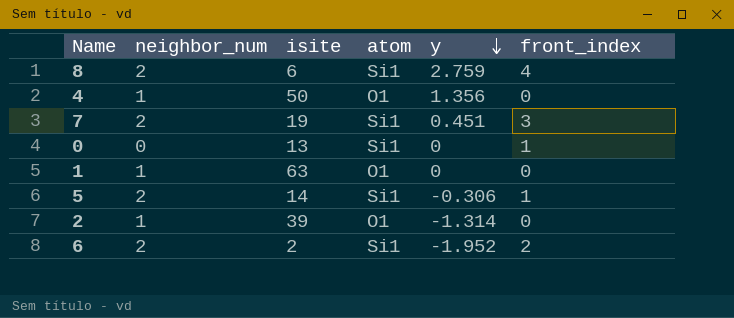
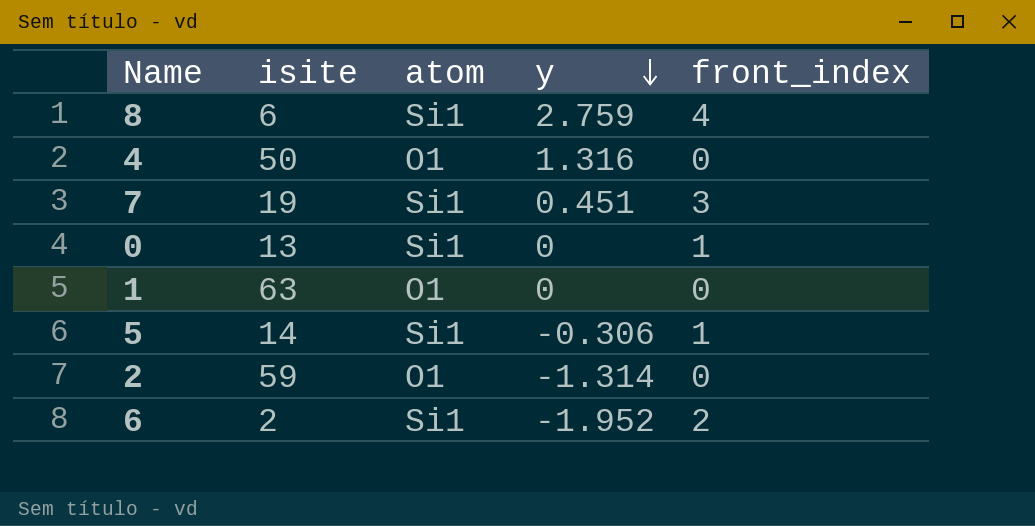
column neighbor_num | position: 2 -> none
4 | y: 1.356 -> 1.316
2 | isite: 39 -> 59

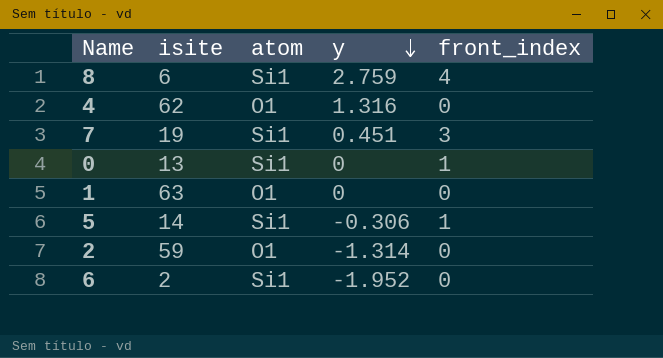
4 | isite: 50 -> 62
6 | front_index: 2 -> 0

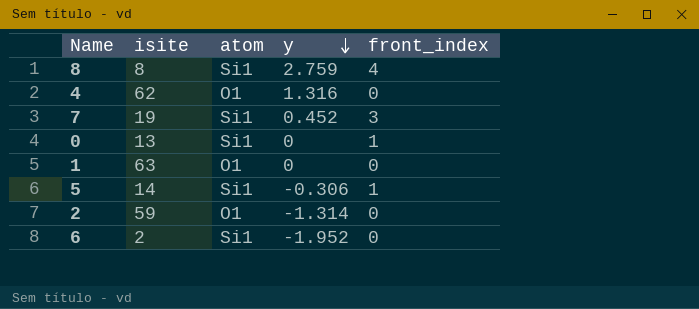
8 | isite: 6 -> 8
7 | y: 0.451 -> 0.452

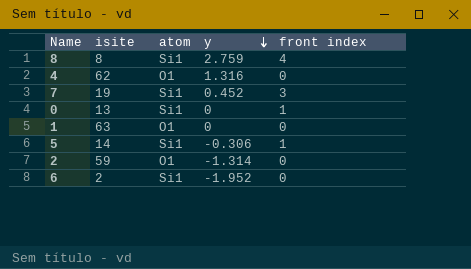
column name: front_index -> front index

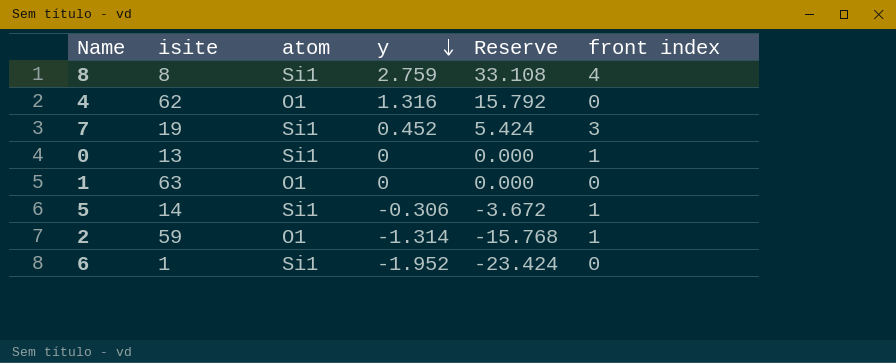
column Reserve | formula: none -> [y] * 12
2 | front index: 0 -> 1
6 | isite: 2 -> 1

